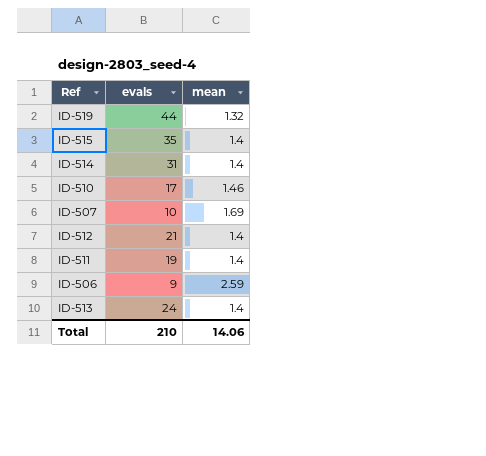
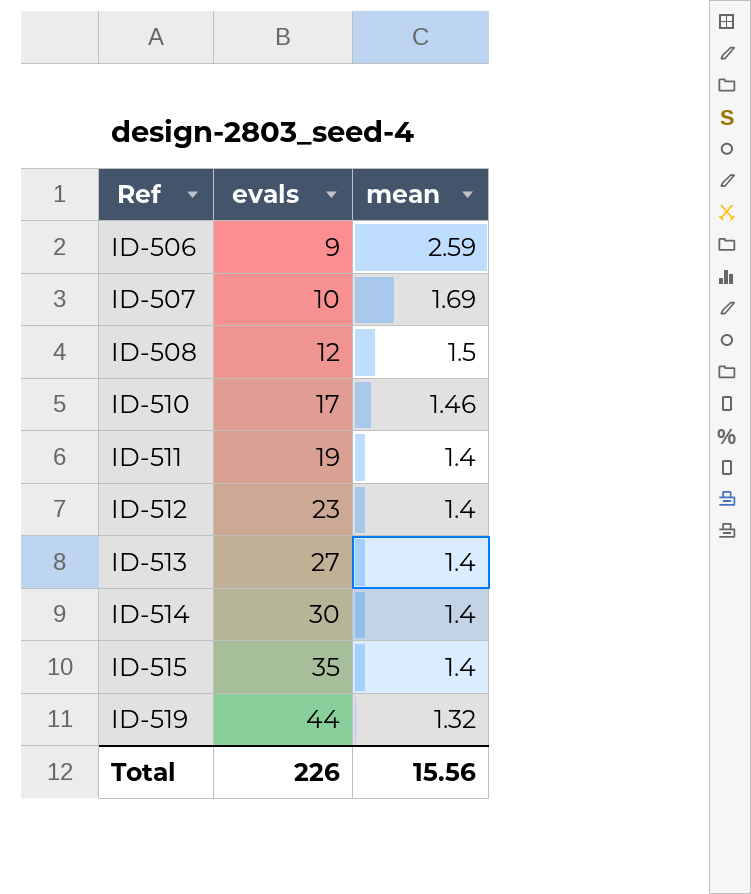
row order: none -> Ref ascending
row ID-508: none -> 12 | 1.5
ID-512 | evals: 21 -> 23
ID-513 | evals: 24 -> 27
ID-514 | evals: 31 -> 30
Total | evals: 210 -> 226
Total | mean: 14.06 -> 15.56

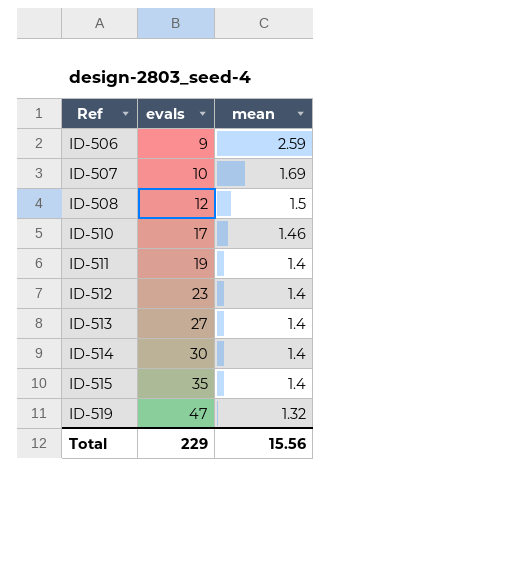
ID-519 | evals: 44 -> 47
Total | evals: 226 -> 229

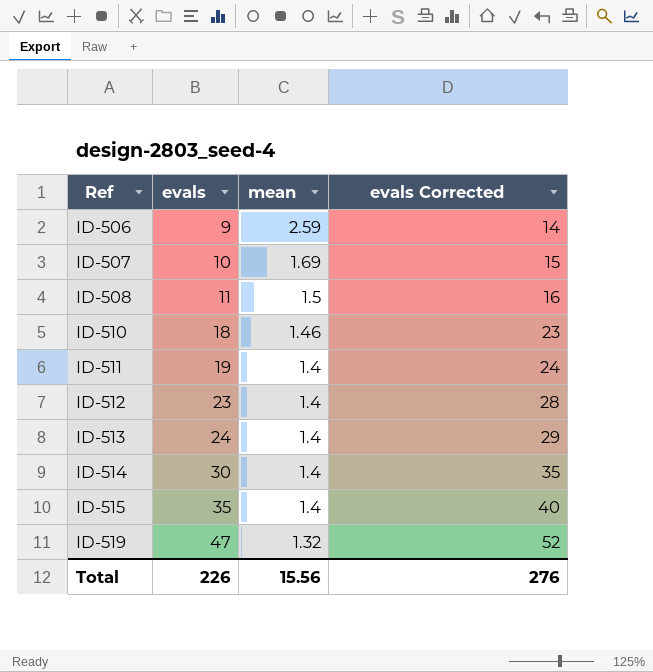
column evals Corrected | formula: none -> [evals] + 5
ID-508 | evals: 12 -> 11
ID-510 | evals: 17 -> 18
ID-513 | evals: 27 -> 24
Total | evals: 229 -> 226

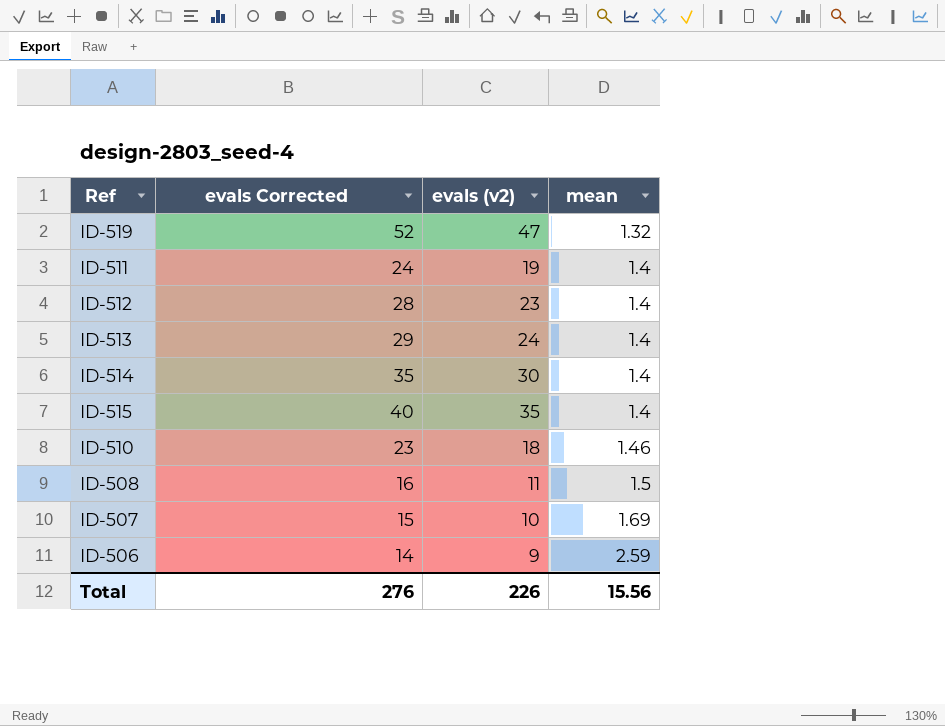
row order: Ref ascending -> mean ascending
column evals Corrected | position: 4 -> 2
column name: evals -> evals (v2)

